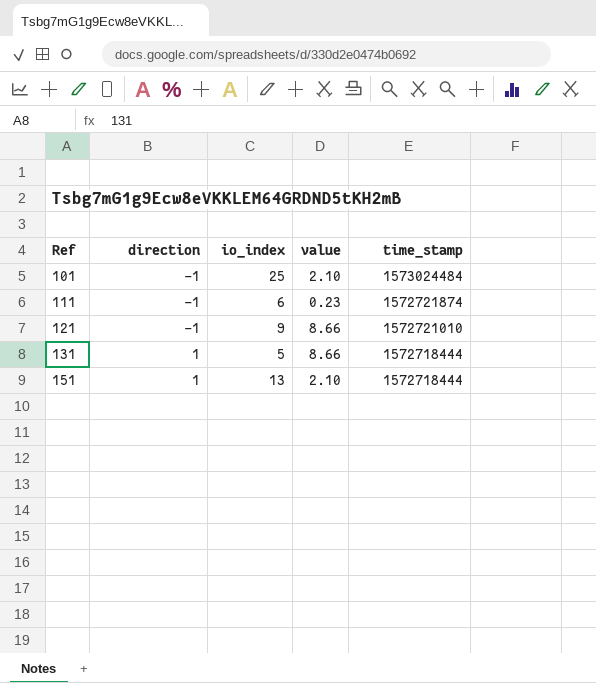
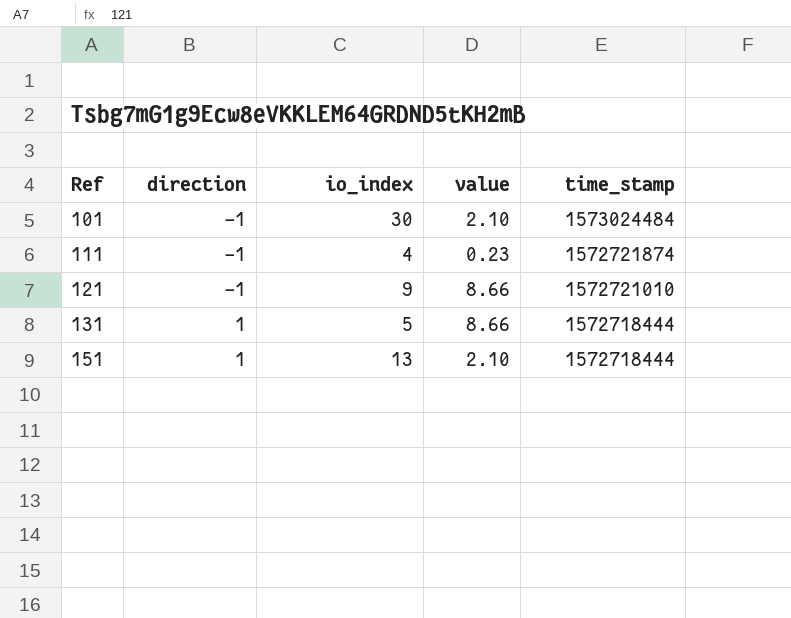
101 | io_index: 25 -> 30
111 | io_index: 6 -> 4

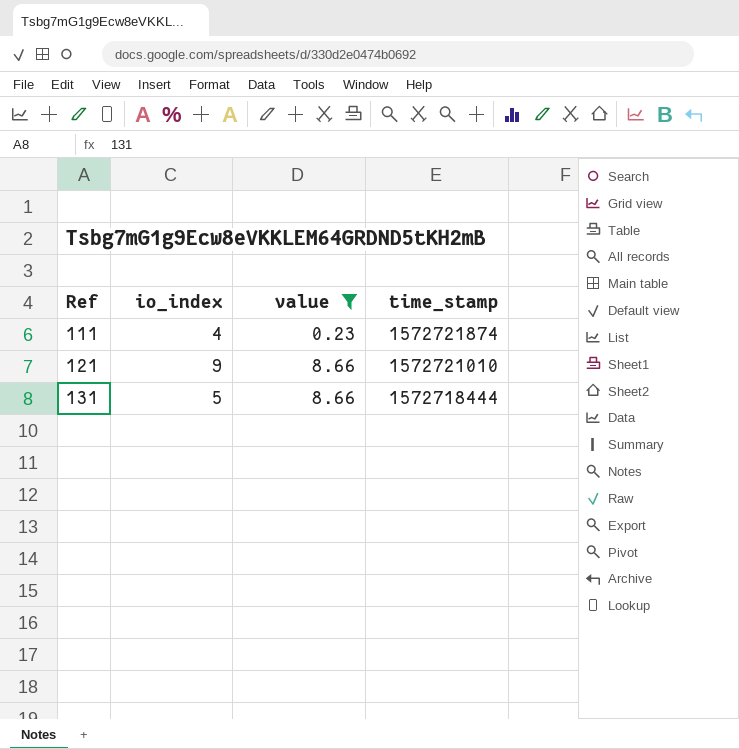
filter: none -> value != 2.10
column direction | position: 2 -> none

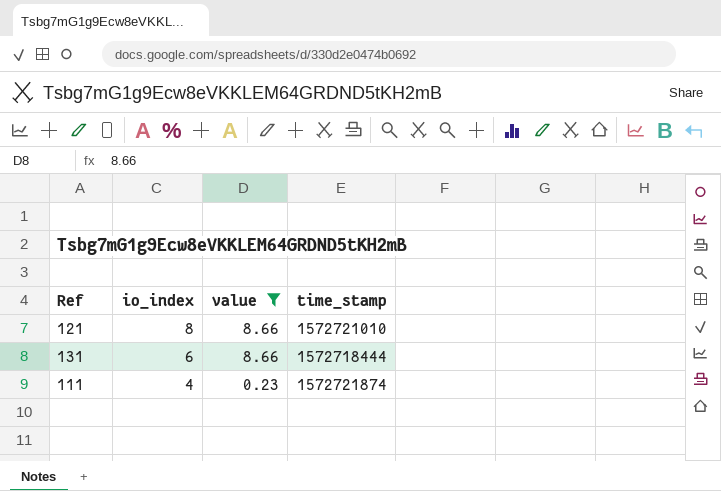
row order: Ref ascending -> io_index descending
121 | io_index: 9 -> 8
131 | io_index: 5 -> 6

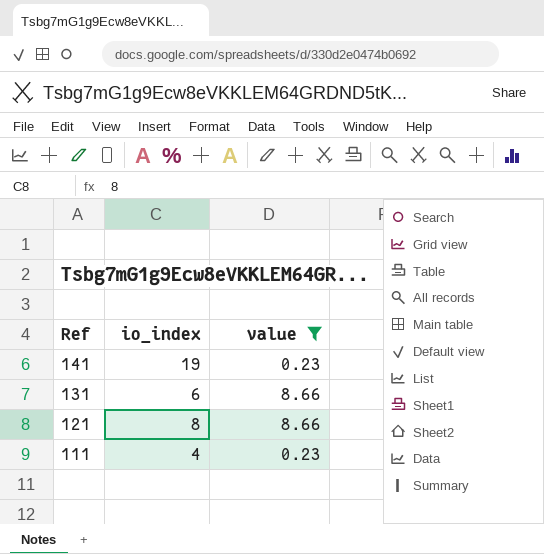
row order: io_index descending -> Ref descending
column time_stamp | position: 4 -> none
row 141: none -> 19 | 0.23

